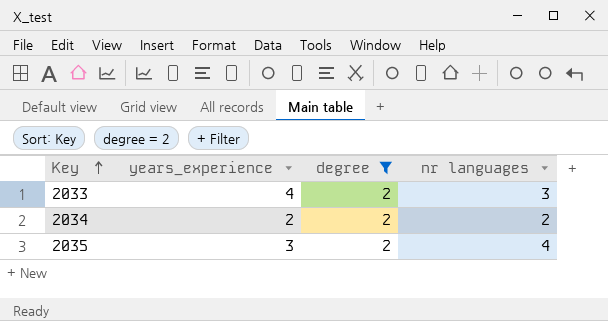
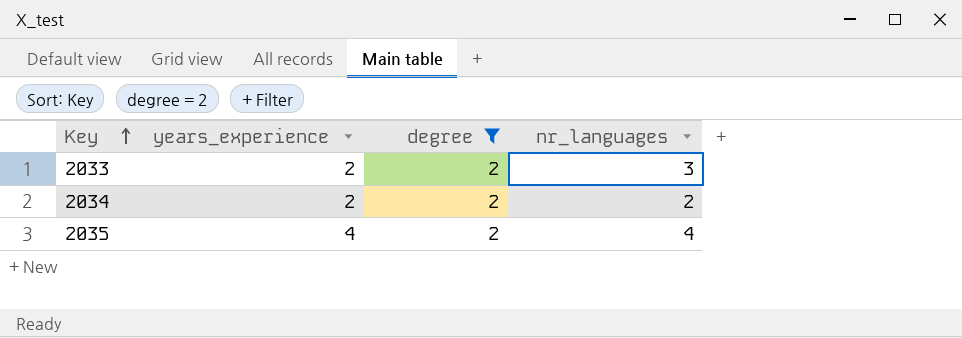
column name: nr languages -> nr_languages
2033 | years_experience: 4 -> 2
2035 | years_experience: 3 -> 4

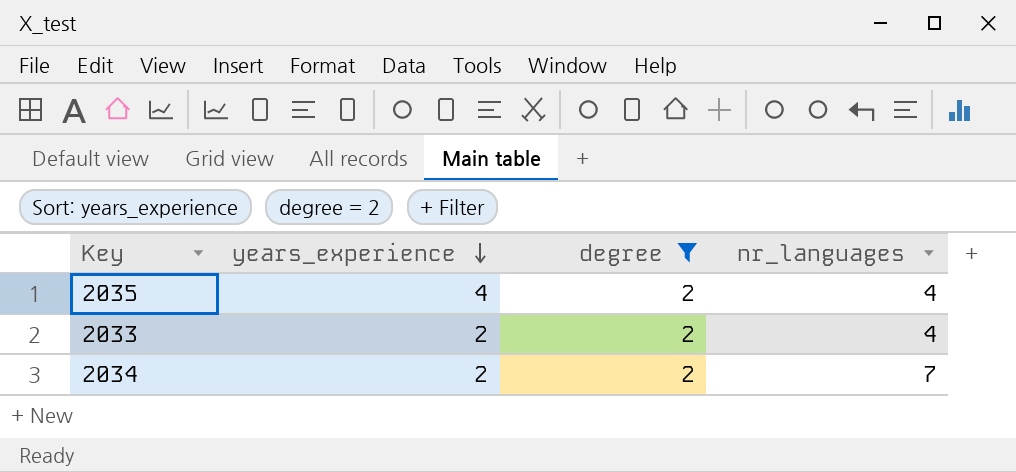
row order: Key ascending -> years_experience descending
2033 | nr_languages: 3 -> 4
2034 | nr_languages: 2 -> 7

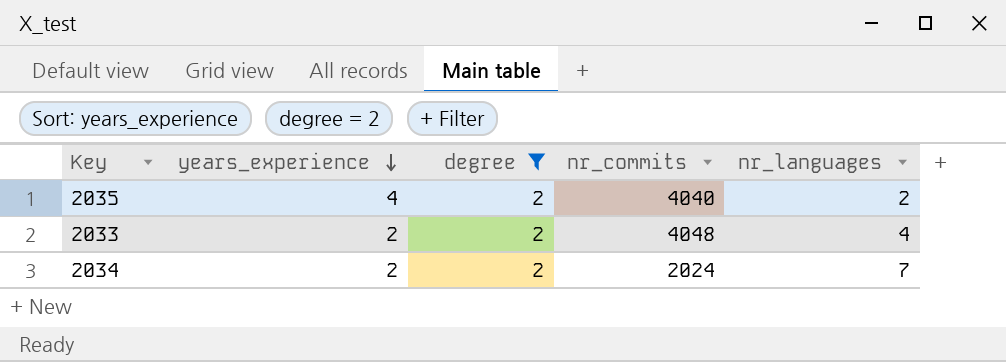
column nr_commits | position: none -> 4
2035 | nr_languages: 4 -> 2

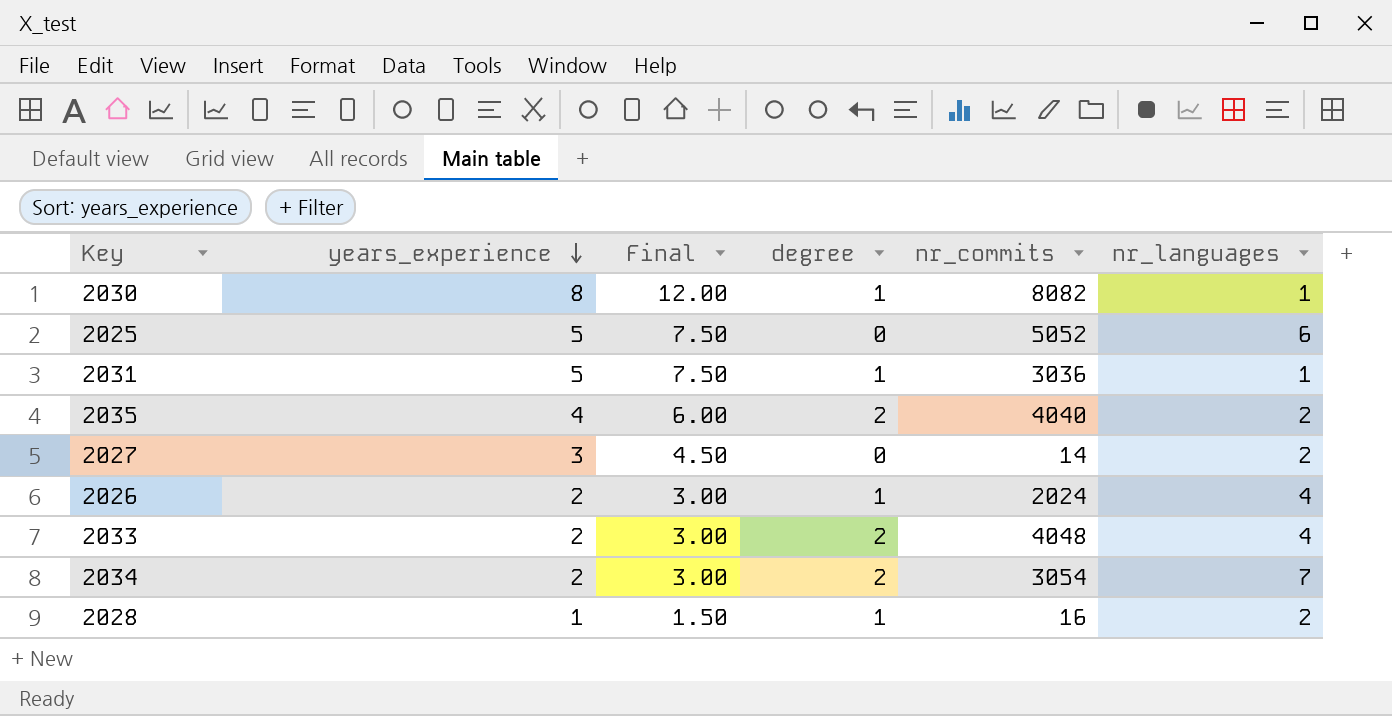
filter: degree = 2 -> none
column Final | formula: none -> [years_experience] * 1.5
2034 | nr_commits: 2024 -> 3054

